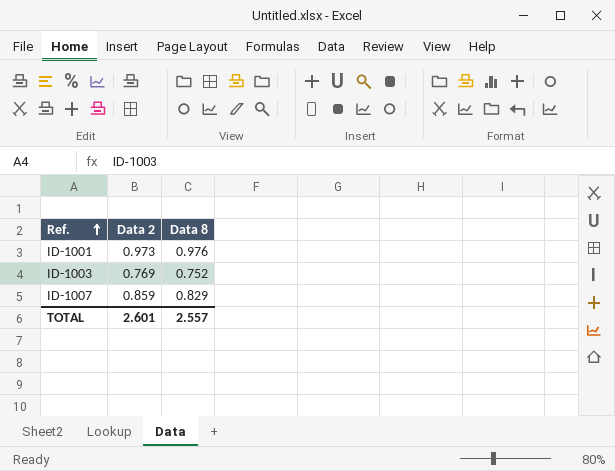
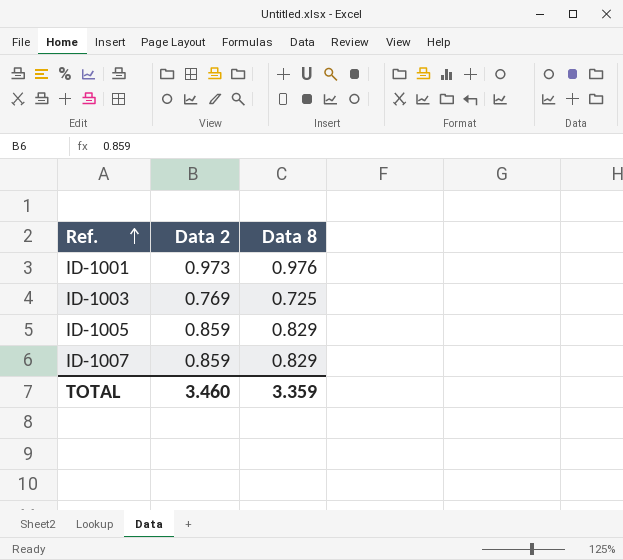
ID-1003 | Data 8: 0.752 -> 0.725
row ID-1005: none -> 0.859 | 0.829
TOTAL | Data 2: 2.601 -> 3.460
TOTAL | Data 8: 2.557 -> 3.359

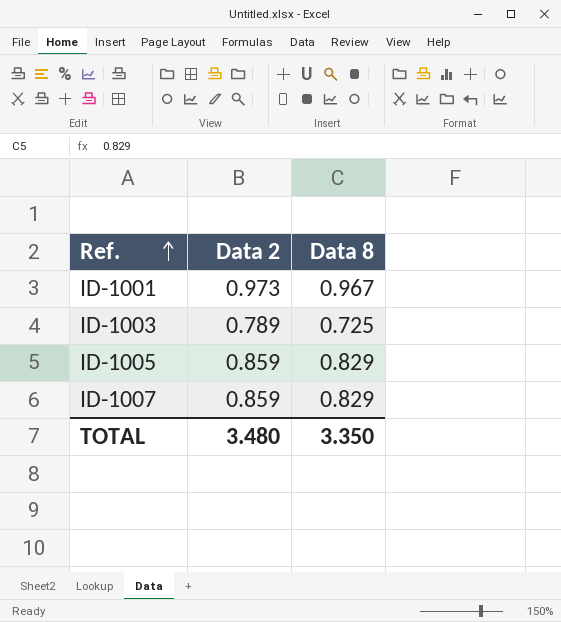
ID-1001 | Data 8: 0.976 -> 0.967
ID-1003 | Data 2: 0.769 -> 0.789
TOTAL | Data 2: 3.460 -> 3.480
TOTAL | Data 8: 3.359 -> 3.350

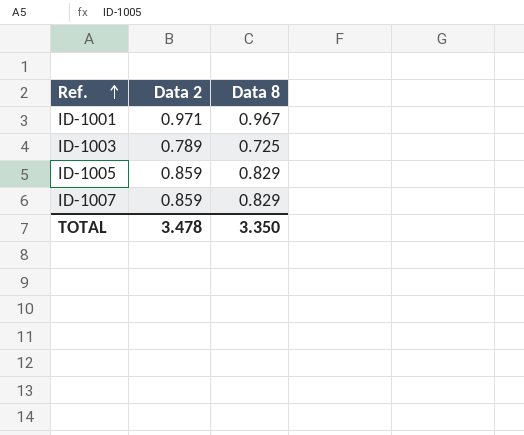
ID-1001 | Data 2: 0.973 -> 0.971
TOTAL | Data 2: 3.480 -> 3.478

